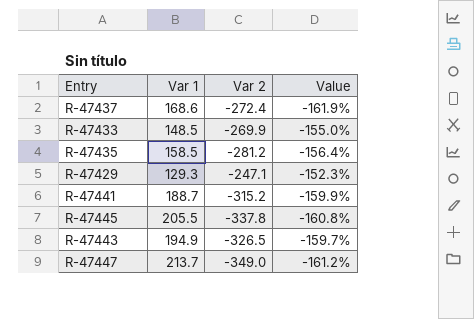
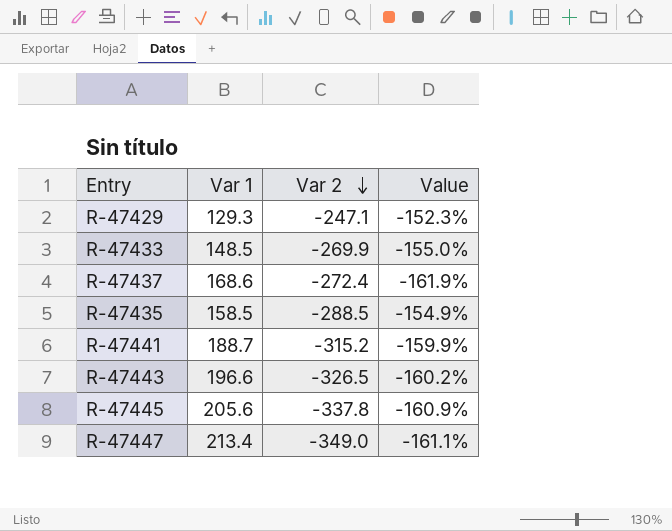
row order: none -> Var 2 descending
R-47435 | Var 2: -281.2 -> -288.5
R-47435 | Value: -156.4% -> -154.9%
R-47443 | Var 1: 194.9 -> 196.6
R-47443 | Value: -159.7% -> -160.2%
R-47445 | Var 1: 205.5 -> 205.6
R-47445 | Value: -160.8% -> -160.9%
R-47447 | Var 1: 213.7 -> 213.4
R-47447 | Value: -161.2% -> -161.1%

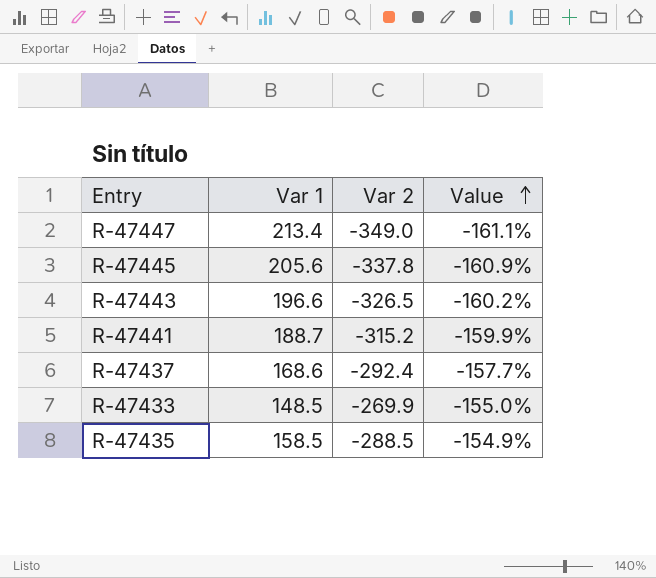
row order: Var 2 descending -> Value ascending
row R-47429: 129.3 | -247.1 | -152.3% -> none
R-47437 | Var 2: -272.4 -> -292.4
R-47437 | Value: -161.9% -> -157.7%

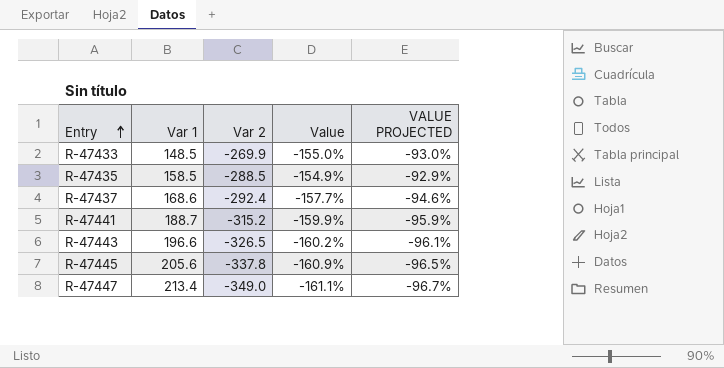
row order: Value ascending -> Entry ascending
column VALUE PROJECTED | formula: none -> [Value] * 0.6

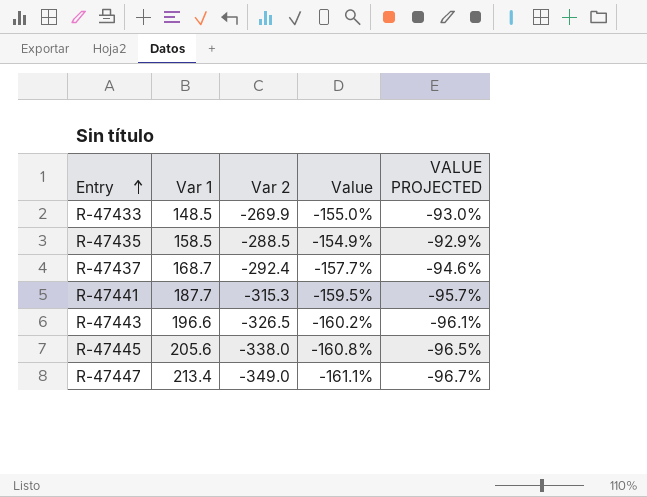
R-47437 | Var 1: 168.6 -> 168.7
R-47441 | Var 1: 188.7 -> 187.7
R-47441 | Var 2: -315.2 -> -315.3
R-47441 | Value: -159.9% -> -159.5%
R-47441 | VALUE PROJECTED: -95.9% -> -95.7%
R-47445 | Var 2: -337.8 -> -338.0
R-47445 | Value: -160.9% -> -160.8%

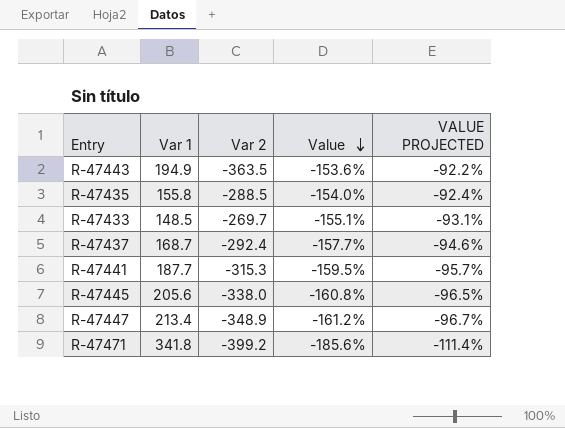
row order: Entry ascending -> Value descending
R-47443 | Var 1: 196.6 -> 194.9
R-47443 | Var 2: -326.5 -> -363.5
R-47443 | Value: -160.2% -> -153.6%
R-47443 | VALUE PROJECTED: -96.1% -> -92.2%
R-47435 | Var 1: 158.5 -> 155.8
R-47435 | Value: -154.9% -> -154.0%
R-47435 | VALUE PROJECTED: -92.9% -> -92.4%
R-47433 | Var 2: -269.9 -> -269.7
R-47433 | Value: -155.0% -> -155.1%
R-47433 | VALUE PROJECTED: -93.0% -> -93.1%
R-47447 | Var 2: -349.0 -> -348.9
R-47447 | Value: -161.1% -> -161.2%
row R-47471: none -> 341.8 | -399.2 | -185.6% | -111.4%

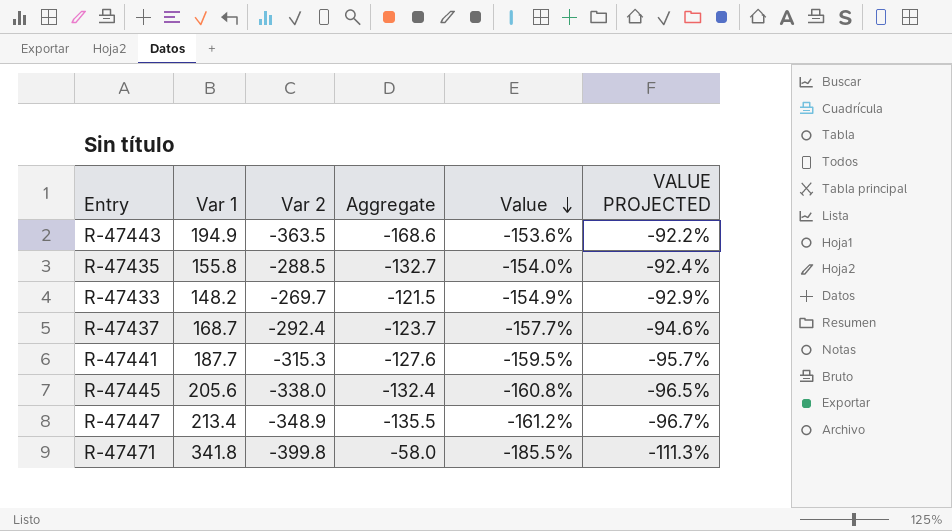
column Aggregate | formula: none -> [Var 1] + [Var 2]
R-47433 | Var 1: 148.5 -> 148.2
R-47433 | Value: -155.1% -> -154.9%
R-47433 | VALUE PROJECTED: -93.1% -> -92.9%
R-47471 | Var 2: -399.2 -> -399.8
R-47471 | Value: -185.6% -> -185.5%
R-47471 | VALUE PROJECTED: -111.4% -> -111.3%

